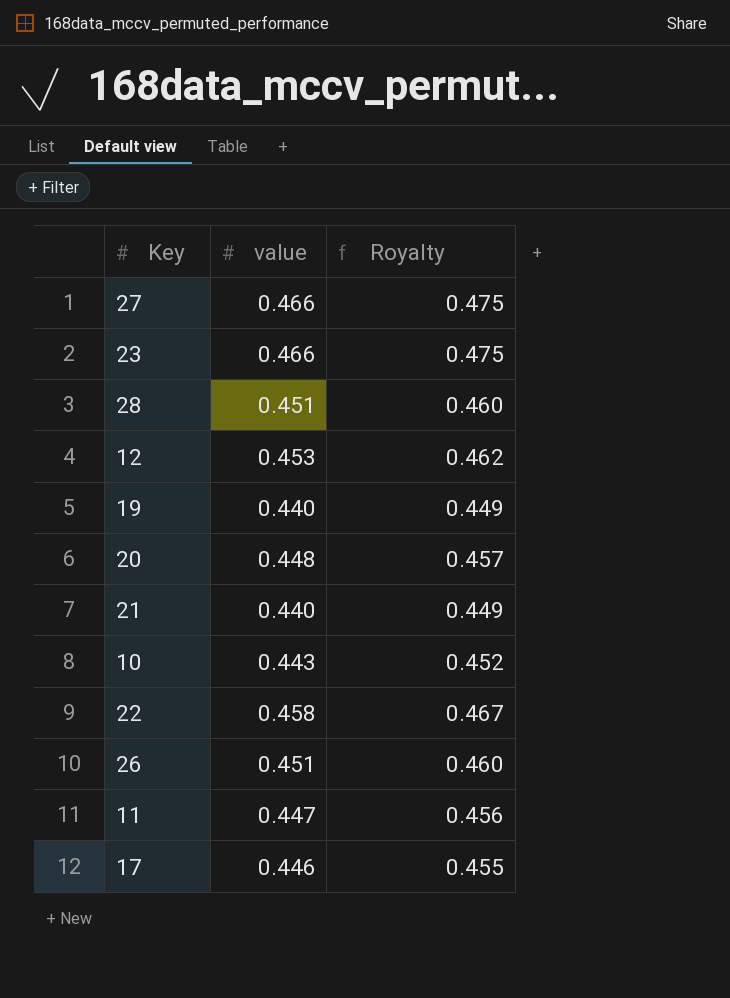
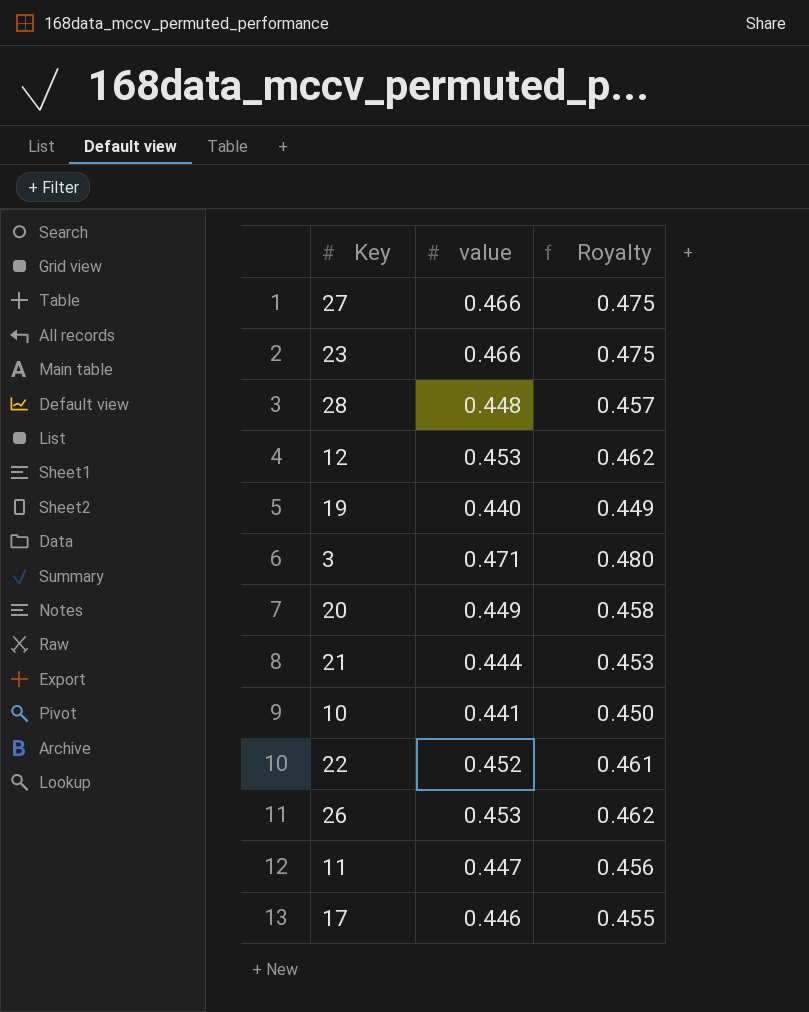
28 | value: 0.451 -> 0.448
28 | Royalty: 0.460 -> 0.457
row 3: none -> 0.471 | 0.480
20 | value: 0.448 -> 0.449
20 | Royalty: 0.457 -> 0.458
21 | value: 0.440 -> 0.444
21 | Royalty: 0.449 -> 0.453
10 | value: 0.443 -> 0.441
10 | Royalty: 0.452 -> 0.450
22 | value: 0.458 -> 0.452
22 | Royalty: 0.467 -> 0.461
26 | value: 0.451 -> 0.453
26 | Royalty: 0.460 -> 0.462

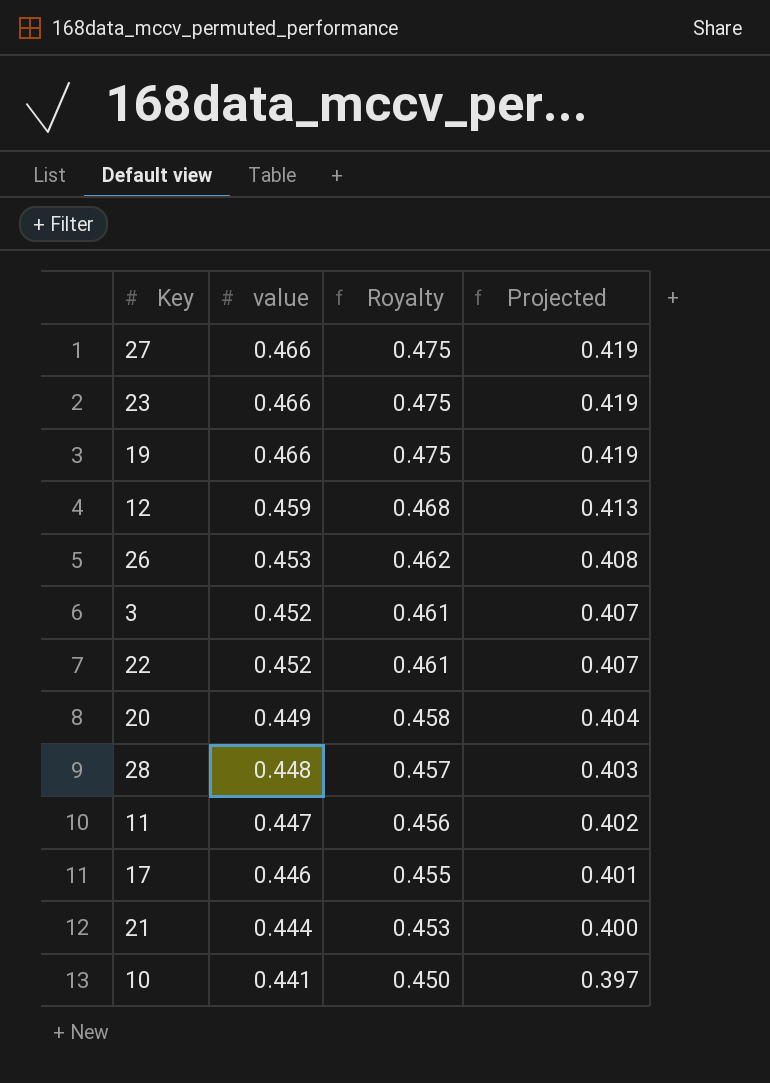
row order: none -> value descending
column Projected | formula: none -> [value] * 0.9
19 | value: 0.440 -> 0.466
19 | Royalty: 0.449 -> 0.475
12 | value: 0.453 -> 0.459
12 | Royalty: 0.462 -> 0.468
3 | value: 0.471 -> 0.452
3 | Royalty: 0.480 -> 0.461

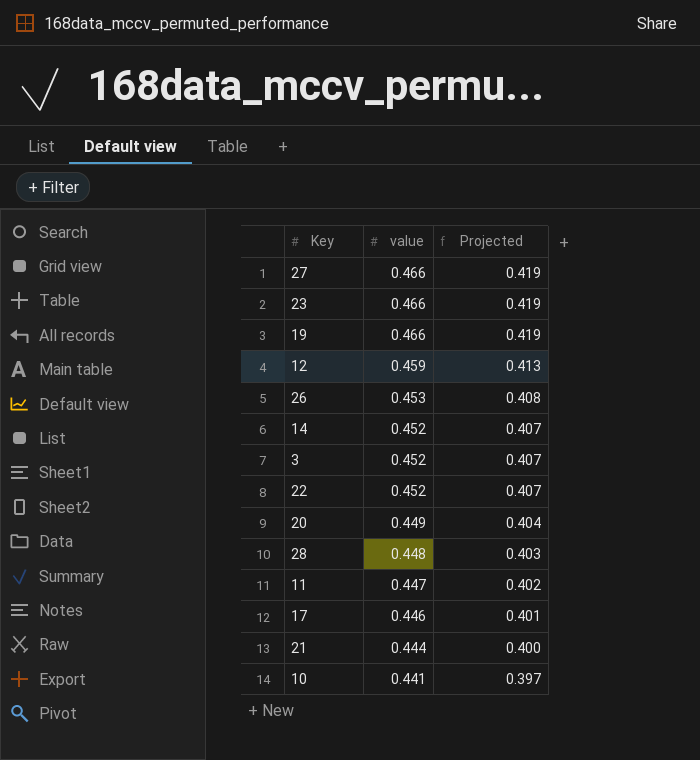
column Royalty | formula: [value] * 1.02 -> none
row 14: none -> 0.452 | 0.407

